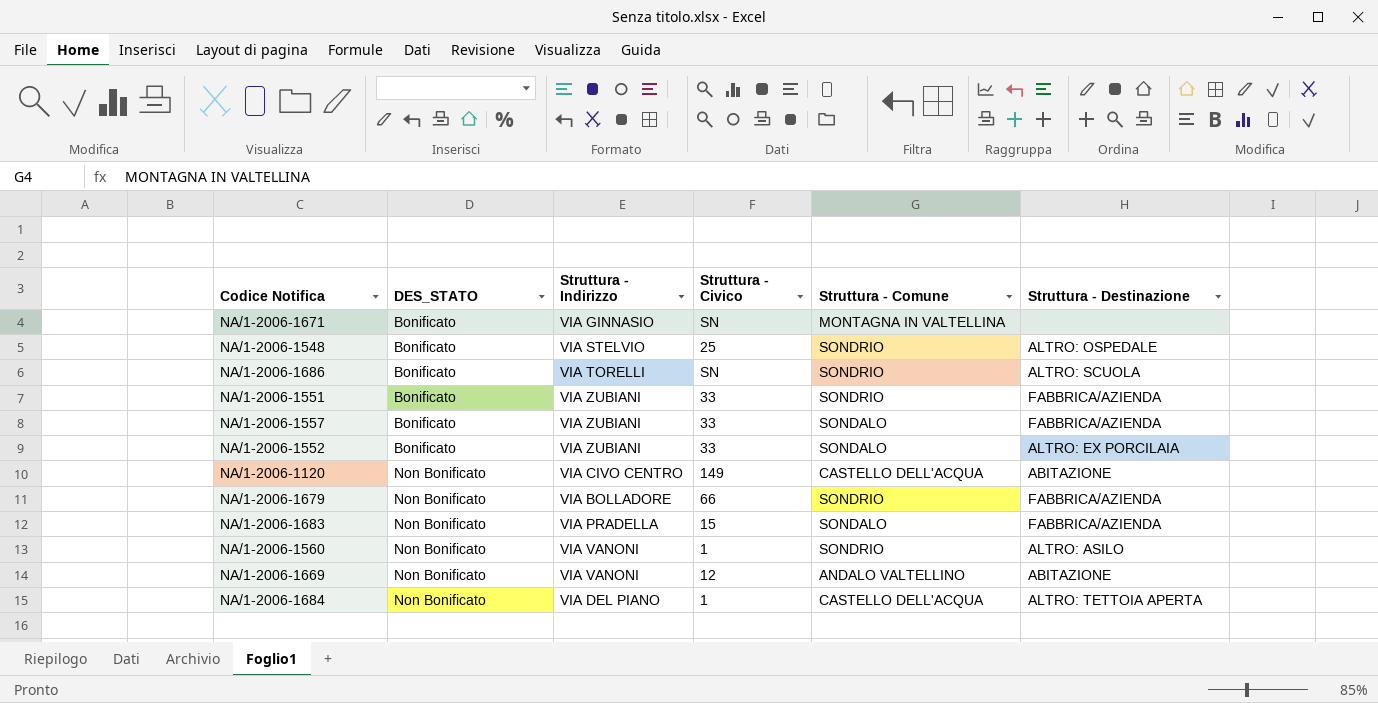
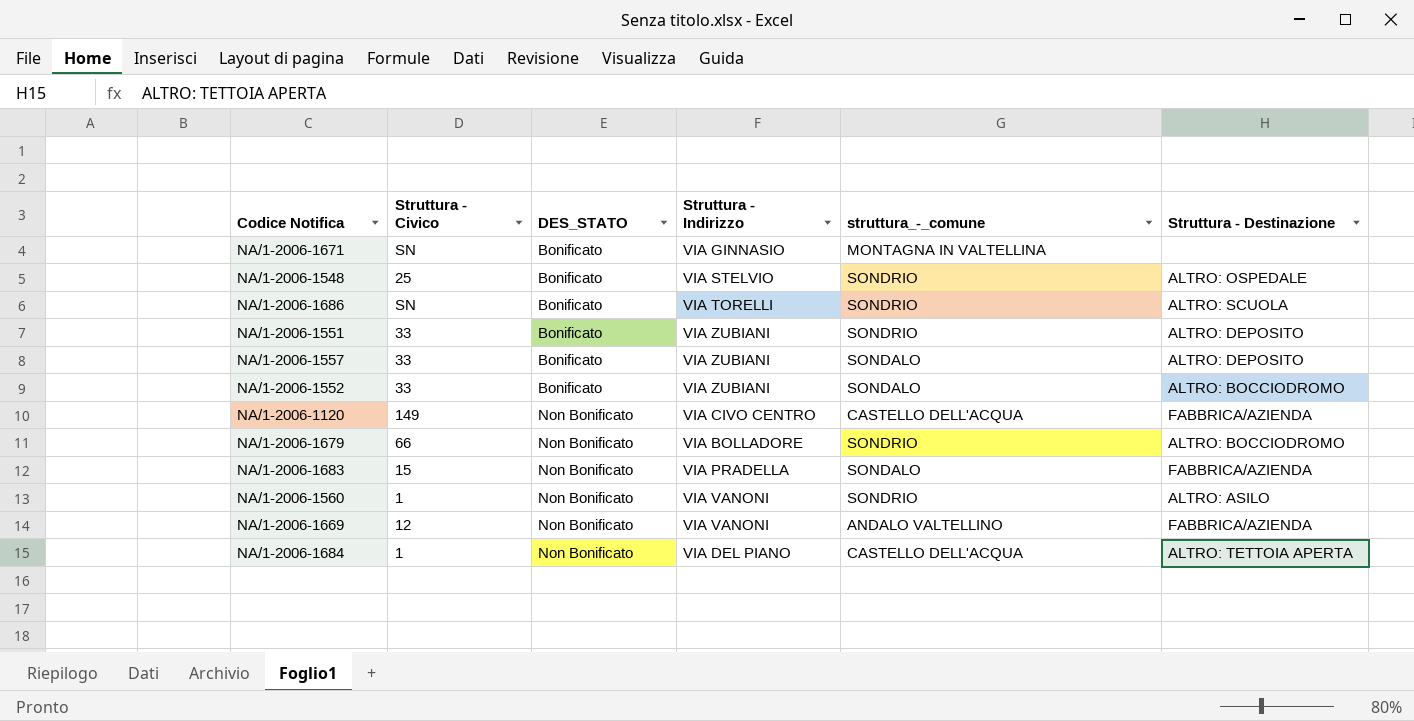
column Struttura - Civico | position: 4 -> 2
column name: Struttura - Comune -> struttura_-_comune
NA/1-2006-1551 | Struttura - Destinazione: FABBRICA/AZIENDA -> ALTRO: DEPOSITO
NA/1-2006-1557 | Struttura - Destinazione: FABBRICA/AZIENDA -> ALTRO: DEPOSITO
NA/1-2006-1552 | Struttura - Destinazione: ALTRO: EX PORCILAIA -> ALTRO: BOCCIODROMO
NA/1-2006-1120 | Struttura - Destinazione: ABITAZIONE -> FABBRICA/AZIENDA
NA/1-2006-1679 | Struttura - Destinazione: FABBRICA/AZIENDA -> ALTRO: BOCCIODROMO
NA/1-2006-1669 | Struttura - Destinazione: ABITAZIONE -> FABBRICA/AZIENDA

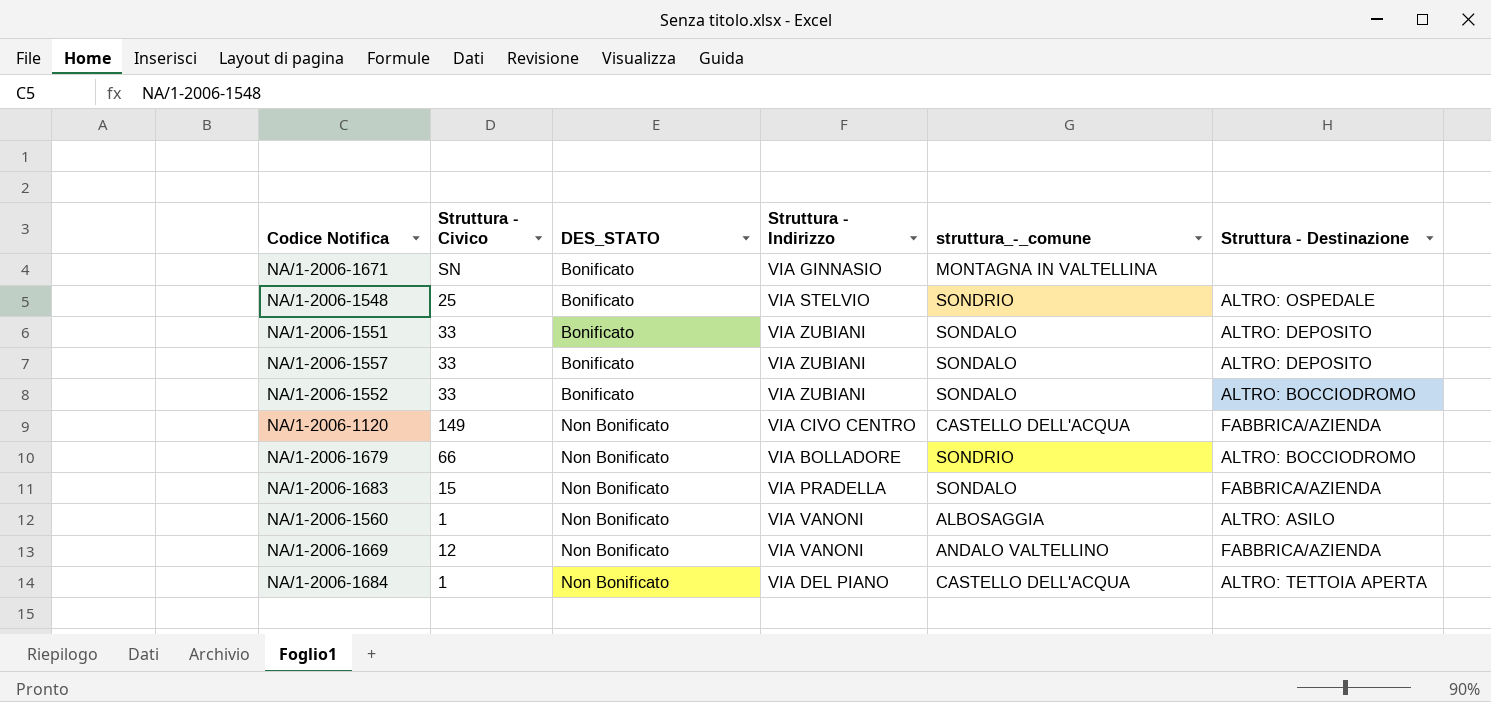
row NA/1-2006-1686: SN | Bonificato | VIA TORELLI | SONDRIO | ALTRO: SCUOLA -> none
NA/1-2006-1551 | struttura_-_comune: SONDRIO -> SONDALO
NA/1-2006-1560 | struttura_-_comune: SONDRIO -> ALBOSAGGIA

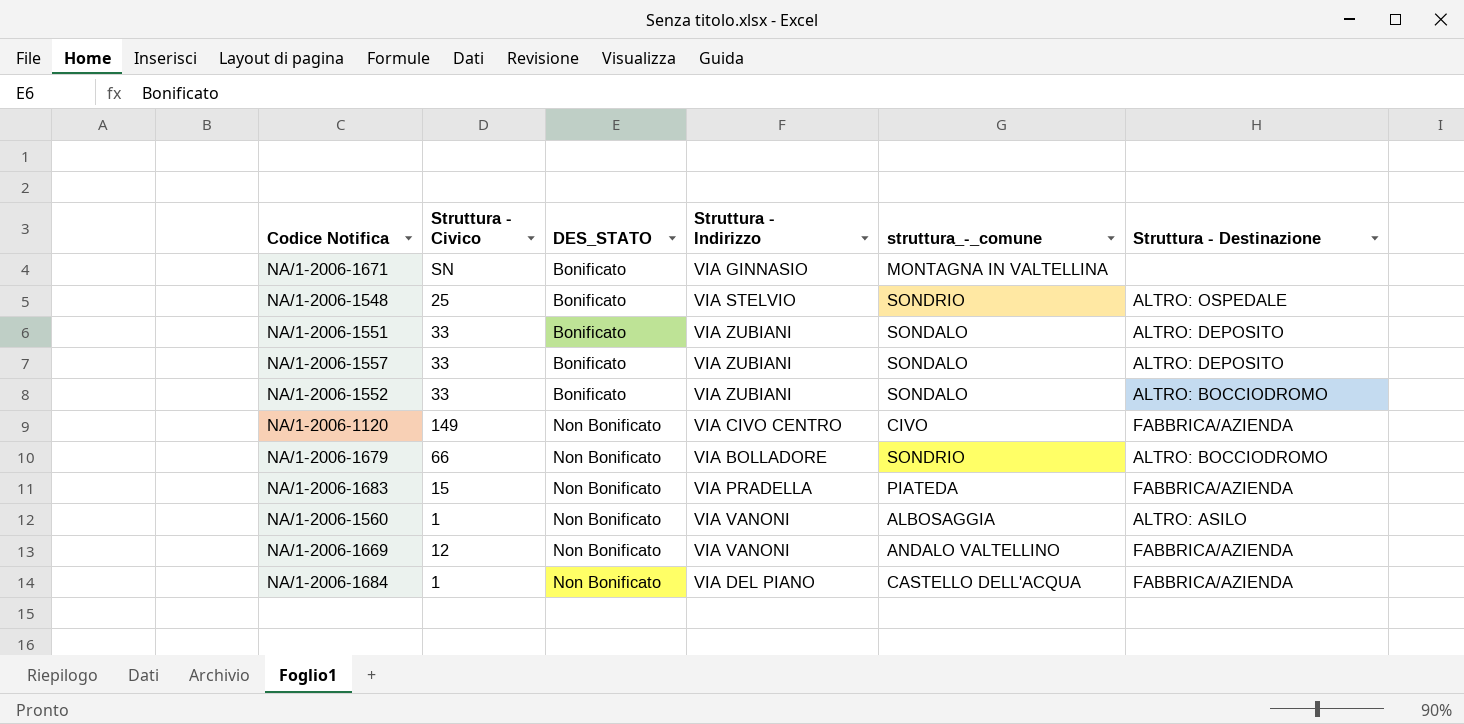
NA/1-2006-1120 | struttura_-_comune: CASTELLO DELL'ACQUA -> CIVO
NA/1-2006-1683 | struttura_-_comune: SONDALO -> PIATEDA
NA/1-2006-1684 | Struttura - Destinazione: ALTRO: TETTOIA APERTA -> FABBRICA/AZIENDA

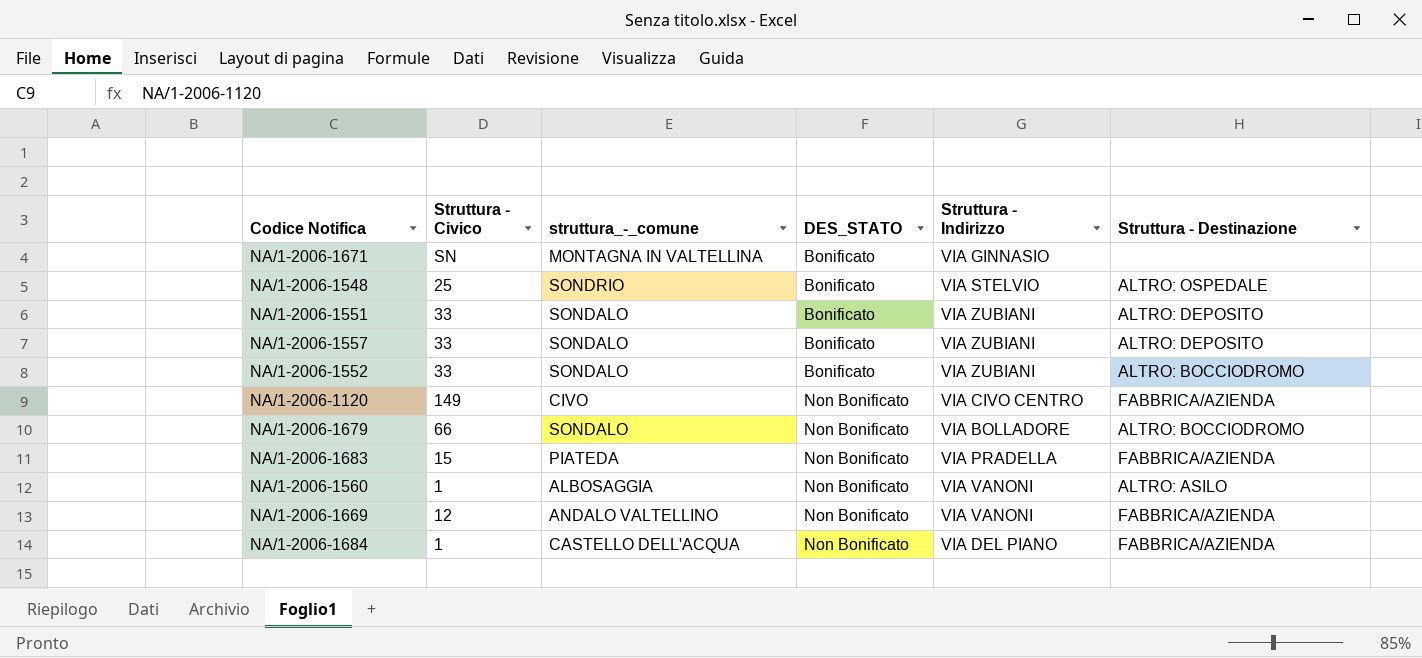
column struttura_-_comune | position: 5 -> 3
NA/1-2006-1679 | struttura_-_comune: SONDRIO -> SONDALO

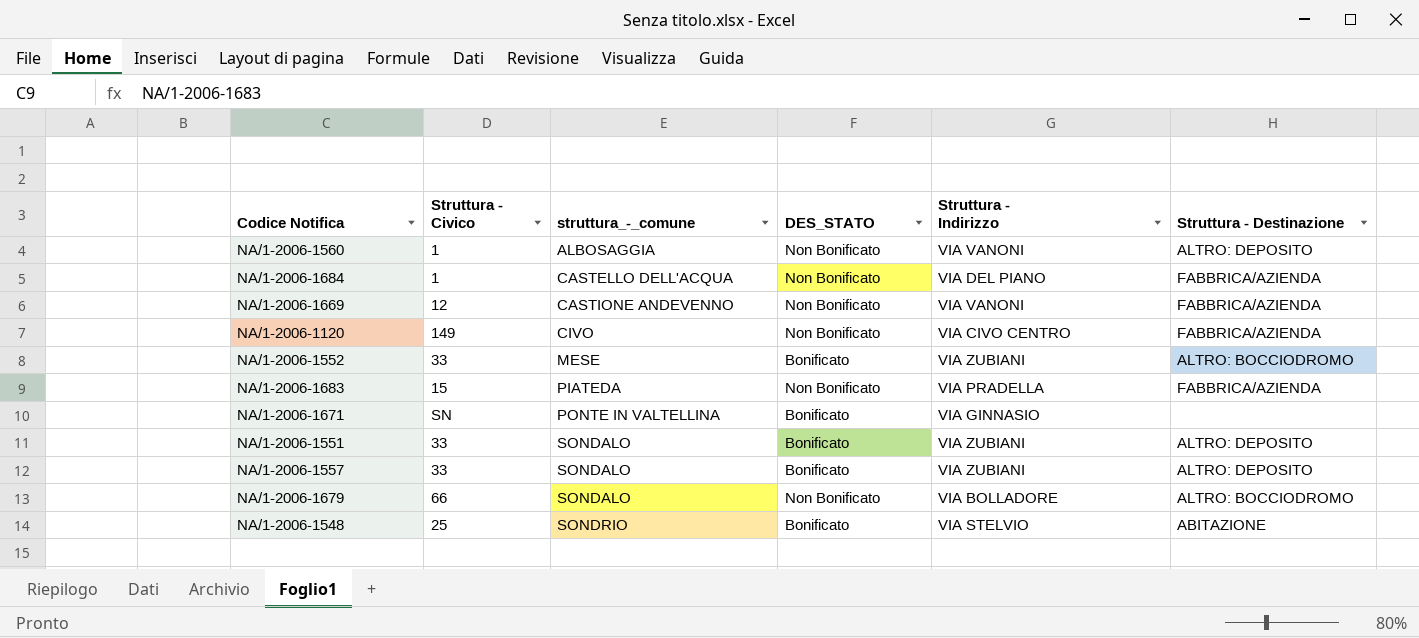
row order: DES_STATO ascending -> struttura_-_comune ascending
NA/1-2006-1560 | Struttura - Destinazione: ALTRO: ASILO -> ALTRO: DEPOSITO
NA/1-2006-1669 | struttura_-_comune: ANDALO VALTELLINO -> CASTIONE ANDEVENNO
NA/1-2006-1552 | struttura_-_comune: SONDALO -> MESE
NA/1-2006-1671 | struttura_-_comune: MONTAGNA IN VALTELLINA -> PONTE IN VALTELLINA
NA/1-2006-1548 | Struttura - Destinazione: ALTRO: OSPEDALE -> ABITAZIONE

